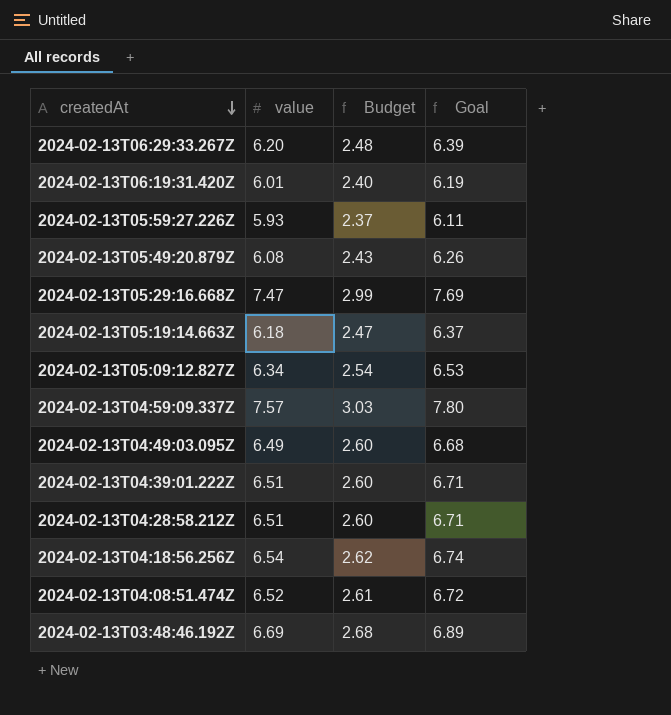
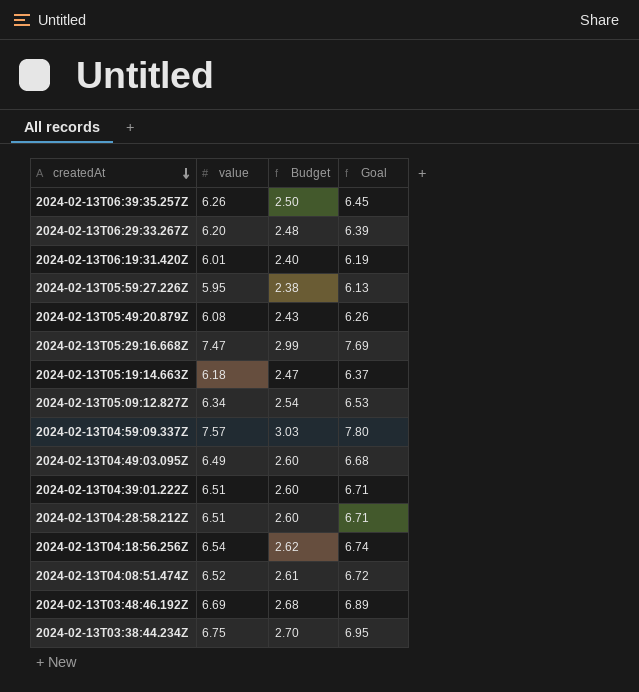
row 2024-02-13T06:39:35.257Z: none -> 6.26 | 2.50 | 6.45
2024-02-13T05:59:27.226Z | value: 5.93 -> 5.95
2024-02-13T05:59:27.226Z | Budget: 2.37 -> 2.38
2024-02-13T05:59:27.226Z | Goal: 6.11 -> 6.13
row 2024-02-13T03:38:44.234Z: none -> 6.75 | 2.70 | 6.95

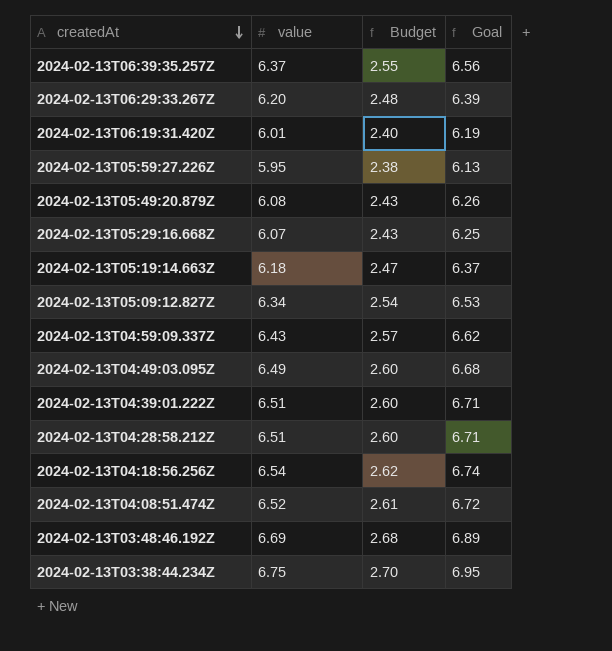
2024-02-13T06:39:35.257Z | value: 6.26 -> 6.37
2024-02-13T06:39:35.257Z | Budget: 2.50 -> 2.55
2024-02-13T06:39:35.257Z | Goal: 6.45 -> 6.56
2024-02-13T05:29:16.668Z | value: 7.47 -> 6.07
2024-02-13T05:29:16.668Z | Budget: 2.99 -> 2.43
2024-02-13T05:29:16.668Z | Goal: 7.69 -> 6.25
2024-02-13T04:59:09.337Z | value: 7.57 -> 6.43
2024-02-13T04:59:09.337Z | Budget: 3.03 -> 2.57
2024-02-13T04:59:09.337Z | Goal: 7.80 -> 6.62

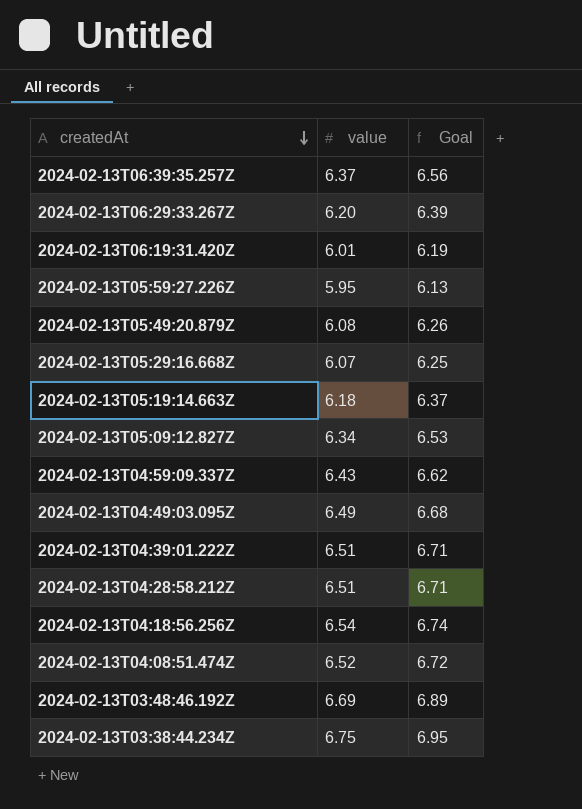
column Budget | formula: [value] * 0.4 -> none

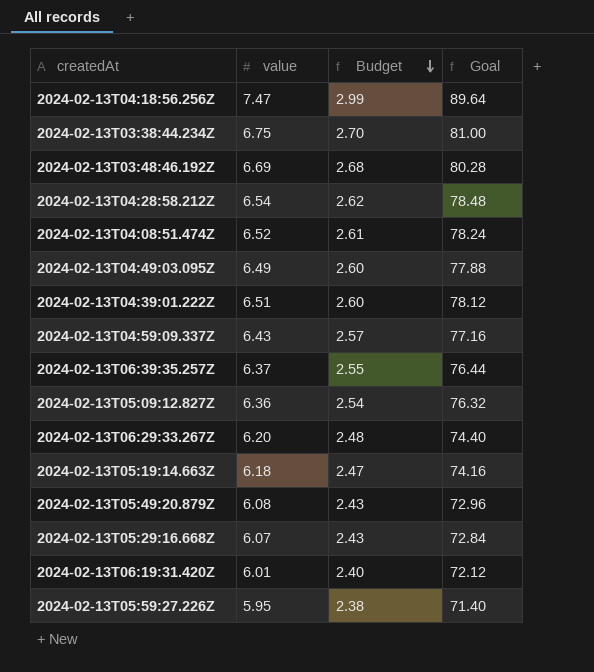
row order: createdAt descending -> Budget descending
column Budget | formula: none -> [value] * 0.4
column Goal | formula: [value] * 1.03 -> [value] * 12
2024-02-13T04:18:56.256Z | value: 6.54 -> 7.47
2024-02-13T04:28:58.212Z | value: 6.51 -> 6.54
2024-02-13T05:09:12.827Z | value: 6.34 -> 6.36

